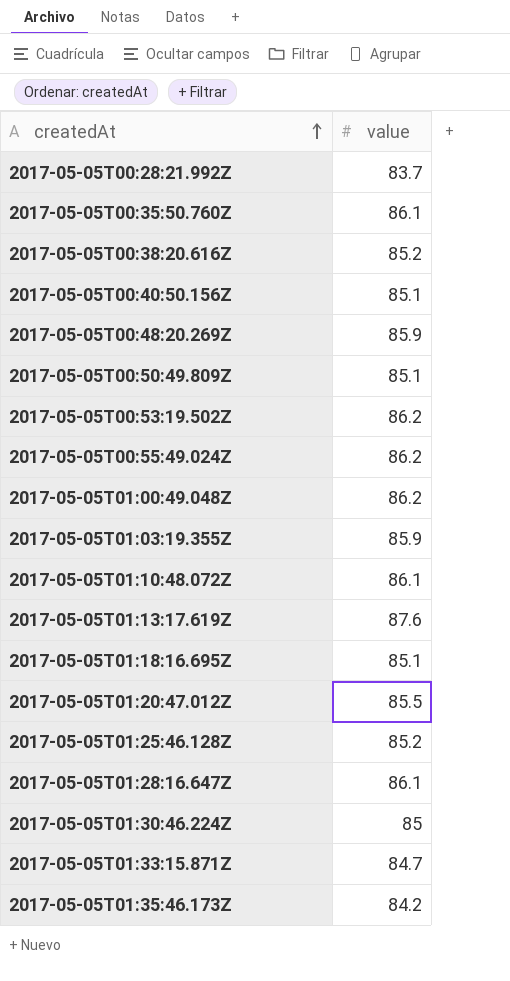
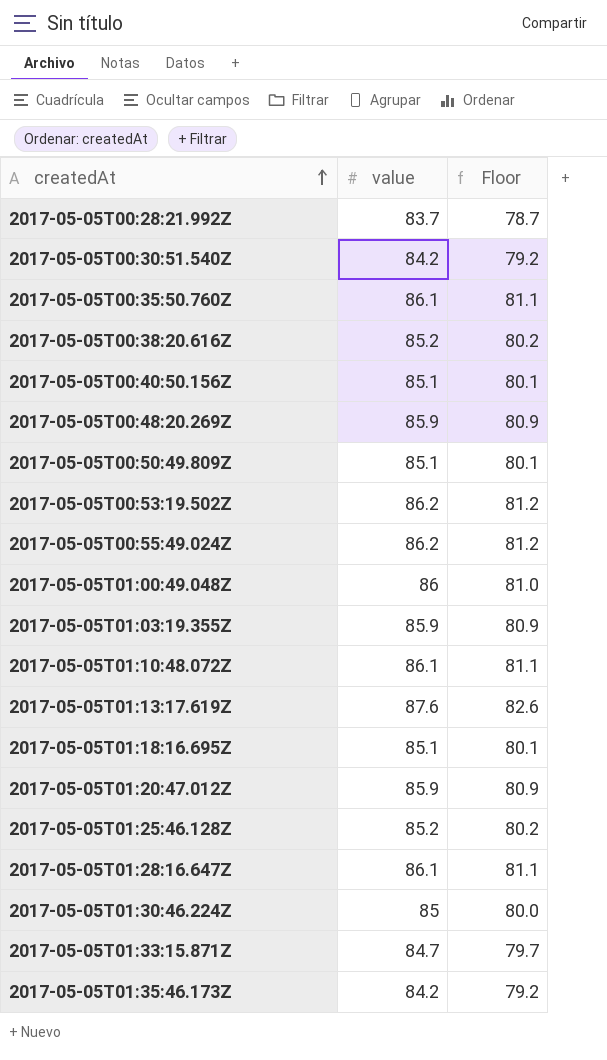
column Floor | formula: none -> [value] - 5
row 2017-05-05T00:30:51.540Z: none -> 84.2 | 79.2
2017-05-05T01:00:49.048Z | value: 86.2 -> 86
2017-05-05T01:20:47.012Z | value: 85.5 -> 85.9

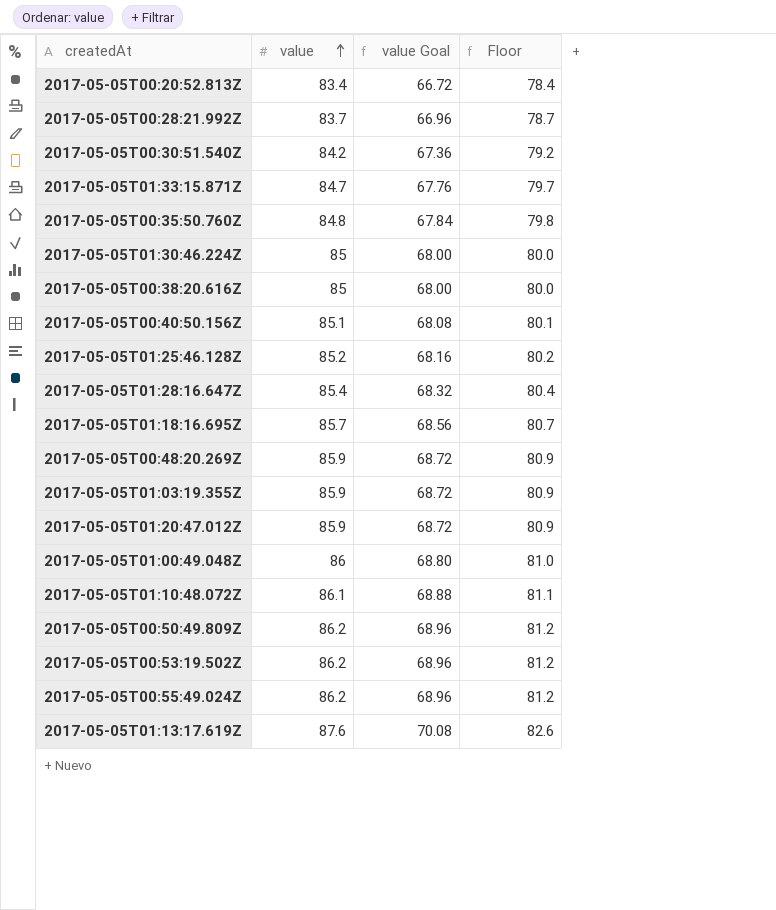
row order: createdAt ascending -> value ascending
column value Goal | formula: none -> [value] * 0.8
row 2017-05-05T01:35:46.173Z: 84.2 | 79.2 -> none
row 2017-05-05T00:20:52.813Z: none -> 83.4 | 66.72 | 78.4
2017-05-05T00:35:50.760Z | value: 86.1 -> 84.8
2017-05-05T00:35:50.760Z | Floor: 81.1 -> 79.8
2017-05-05T00:38:20.616Z | value: 85.2 -> 85
2017-05-05T00:38:20.616Z | Floor: 80.2 -> 80.0
2017-05-05T01:28:16.647Z | value: 86.1 -> 85.4
2017-05-05T01:28:16.647Z | Floor: 81.1 -> 80.4
2017-05-05T01:18:16.695Z | value: 85.1 -> 85.7
2017-05-05T01:18:16.695Z | Floor: 80.1 -> 80.7
2017-05-05T00:50:49.809Z | value: 85.1 -> 86.2
2017-05-05T00:50:49.809Z | Floor: 80.1 -> 81.2

